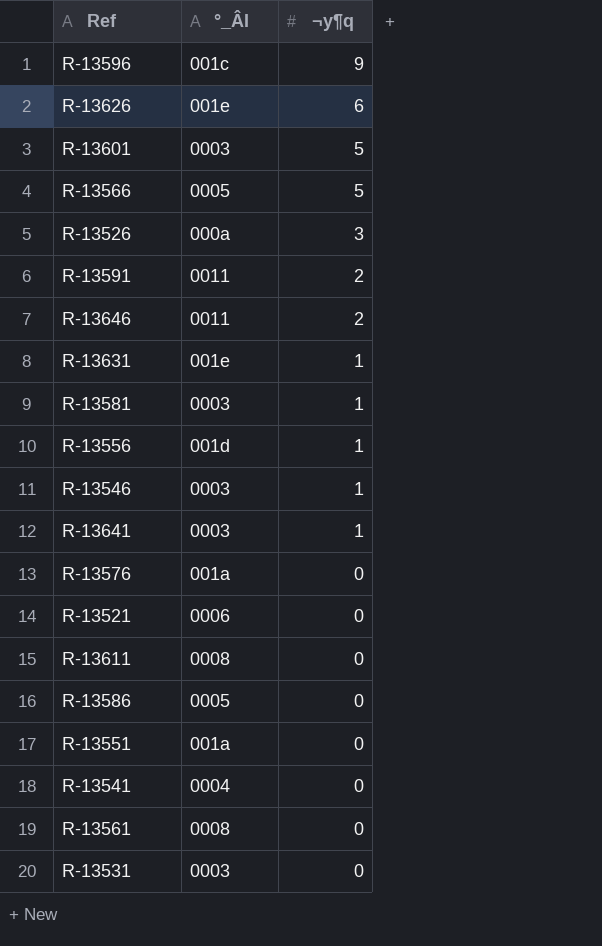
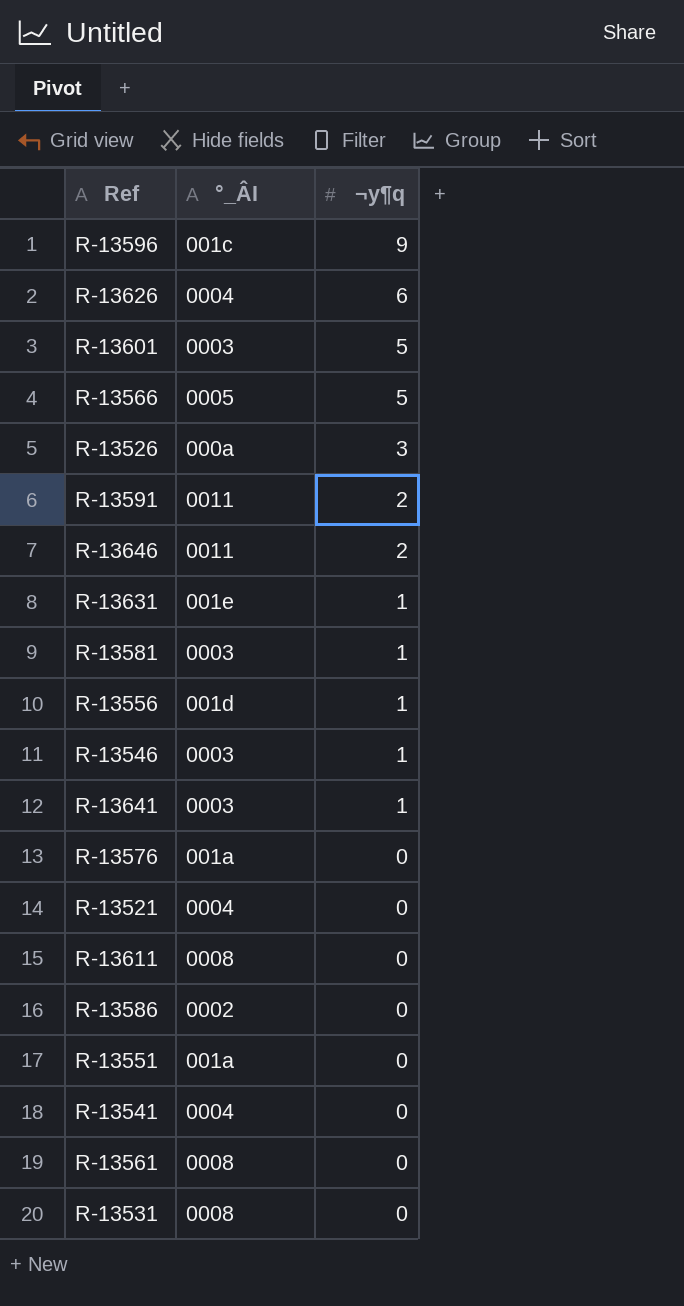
R-13626 | °_ÂI: 001e -> 0004
R-13521 | °_ÂI: 0006 -> 0004
R-13586 | °_ÂI: 0005 -> 0002
R-13531 | °_ÂI: 0003 -> 0008

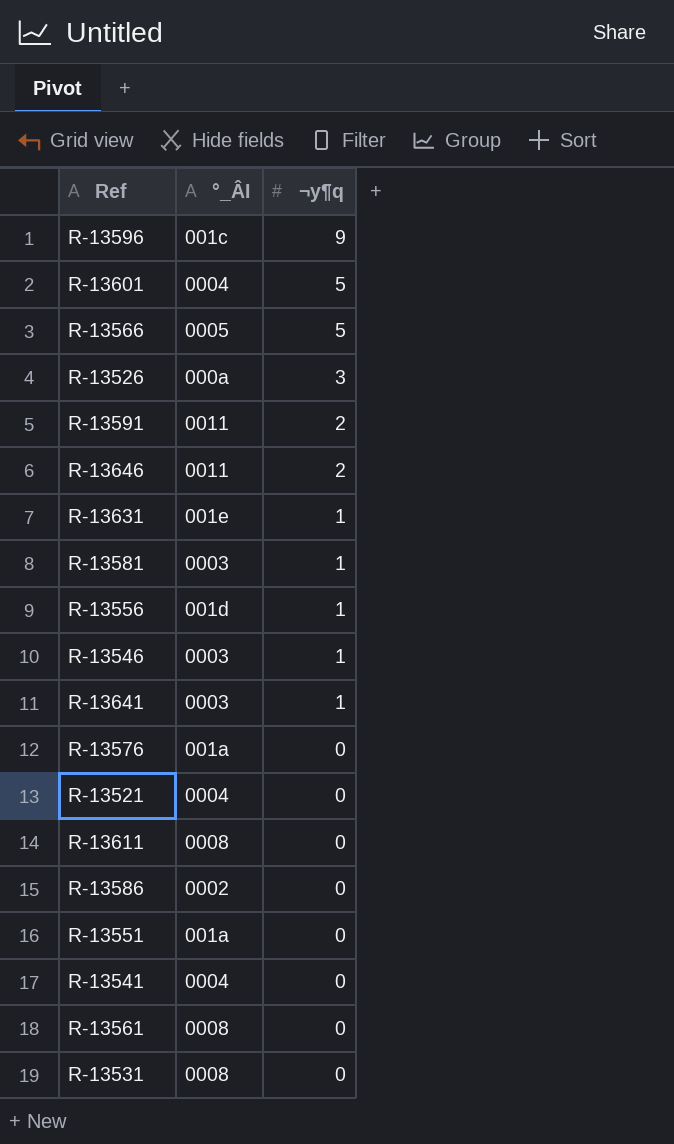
row R-13626: 0004 | 6 -> none
R-13601 | °_ÂI: 0003 -> 0004

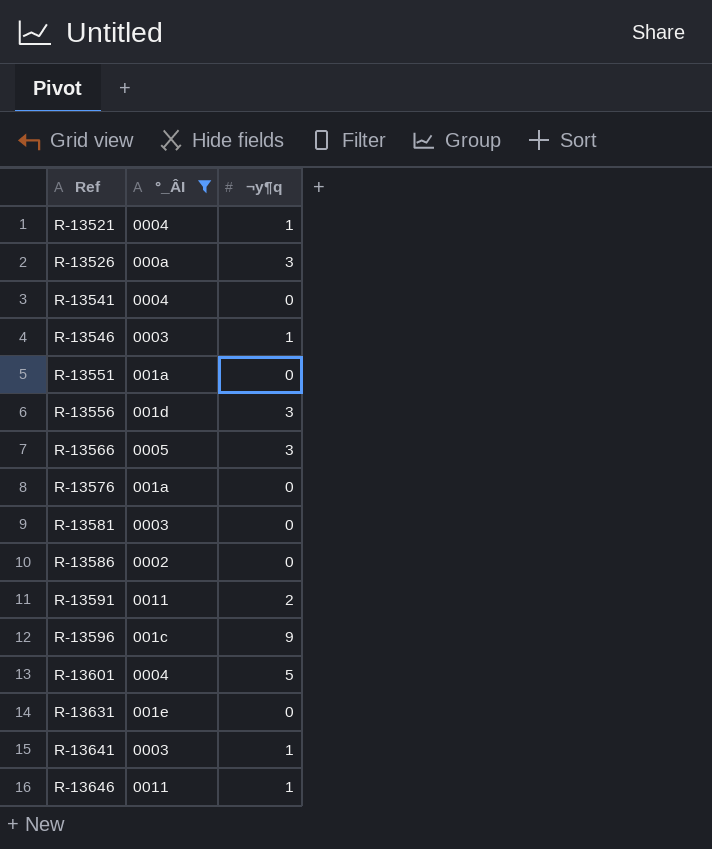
filter: none -> °_ÂI != 0008
row order: ¬y¶q descending -> Ref ascending
R-13521 | ¬y¶q: 0 -> 1
R-13556 | ¬y¶q: 1 -> 3
R-13566 | ¬y¶q: 5 -> 3
R-13581 | ¬y¶q: 1 -> 0
R-13631 | ¬y¶q: 1 -> 0
R-13646 | ¬y¶q: 2 -> 1

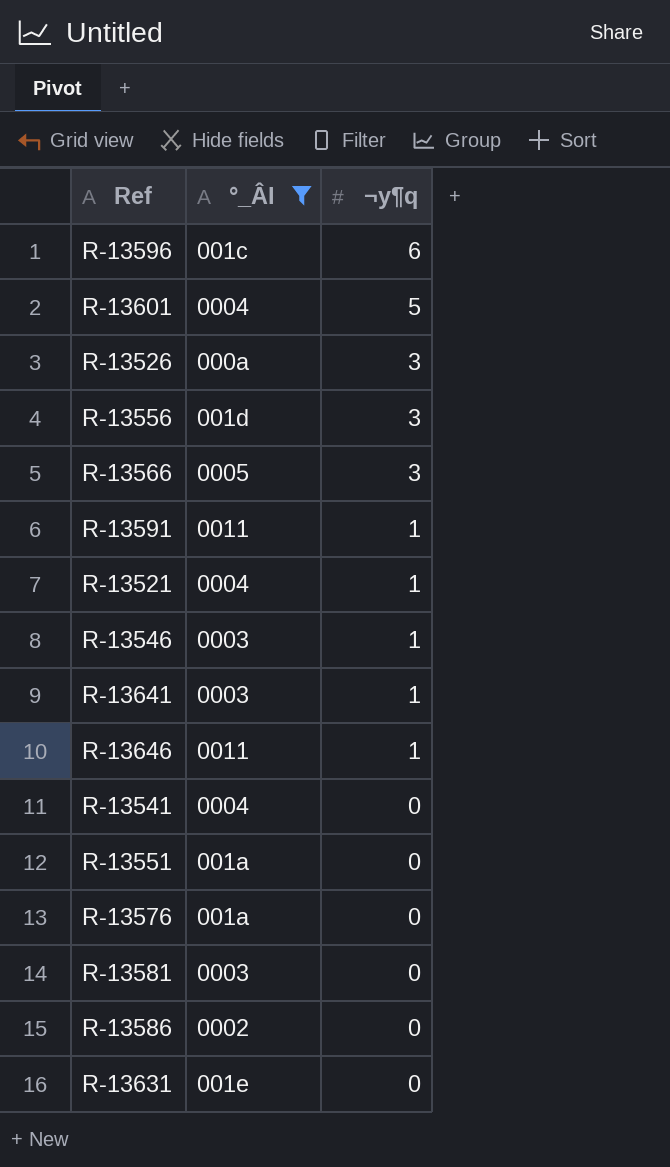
row order: Ref ascending -> ¬y¶q descending
R-13596 | ¬y¶q: 9 -> 6
R-13591 | ¬y¶q: 2 -> 1

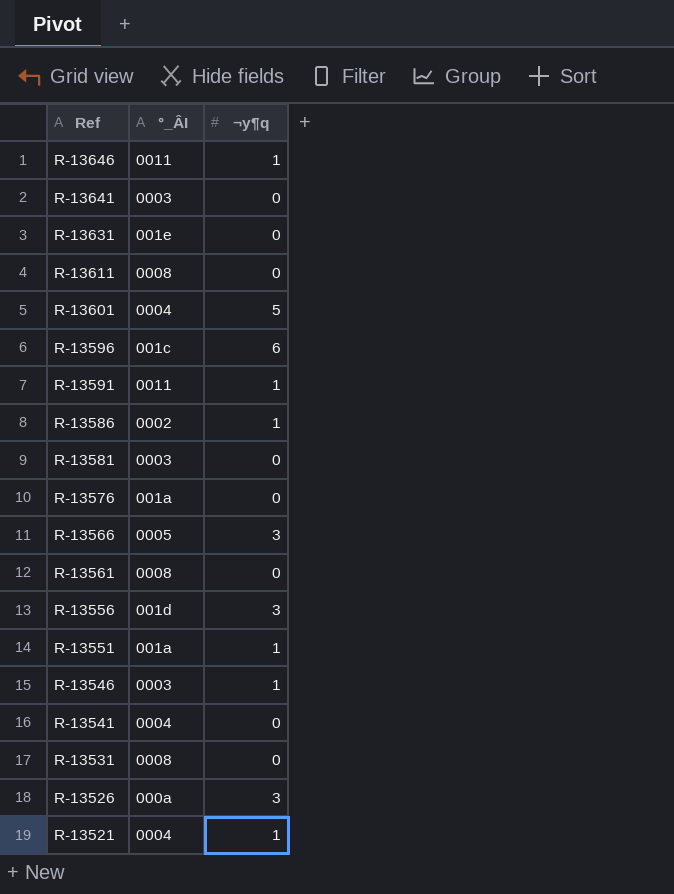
filter: °_ÂI != 0008 -> none
row order: ¬y¶q descending -> Ref descending
R-13641 | ¬y¶q: 1 -> 0
R-13586 | ¬y¶q: 0 -> 1
R-13551 | ¬y¶q: 0 -> 1

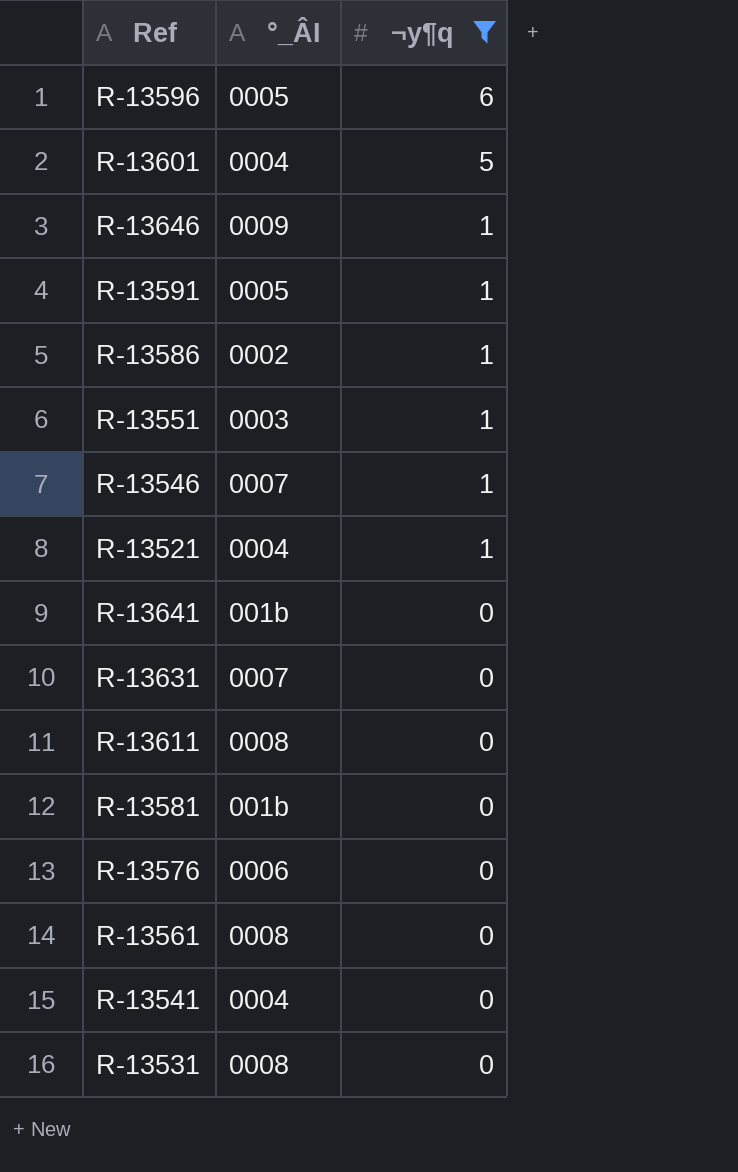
filter: none -> ¬y¶q != 3
row order: Ref descending -> ¬y¶q descending
R-13596 | °_ÂI: 001c -> 0005
R-13646 | °_ÂI: 0011 -> 0009
R-13591 | °_ÂI: 0011 -> 0005
R-13551 | °_ÂI: 001a -> 0003
R-13546 | °_ÂI: 0003 -> 0007
R-13641 | °_ÂI: 0003 -> 001b
R-13631 | °_ÂI: 001e -> 0007
R-13581 | °_ÂI: 0003 -> 001b
R-13576 | °_ÂI: 001a -> 0006

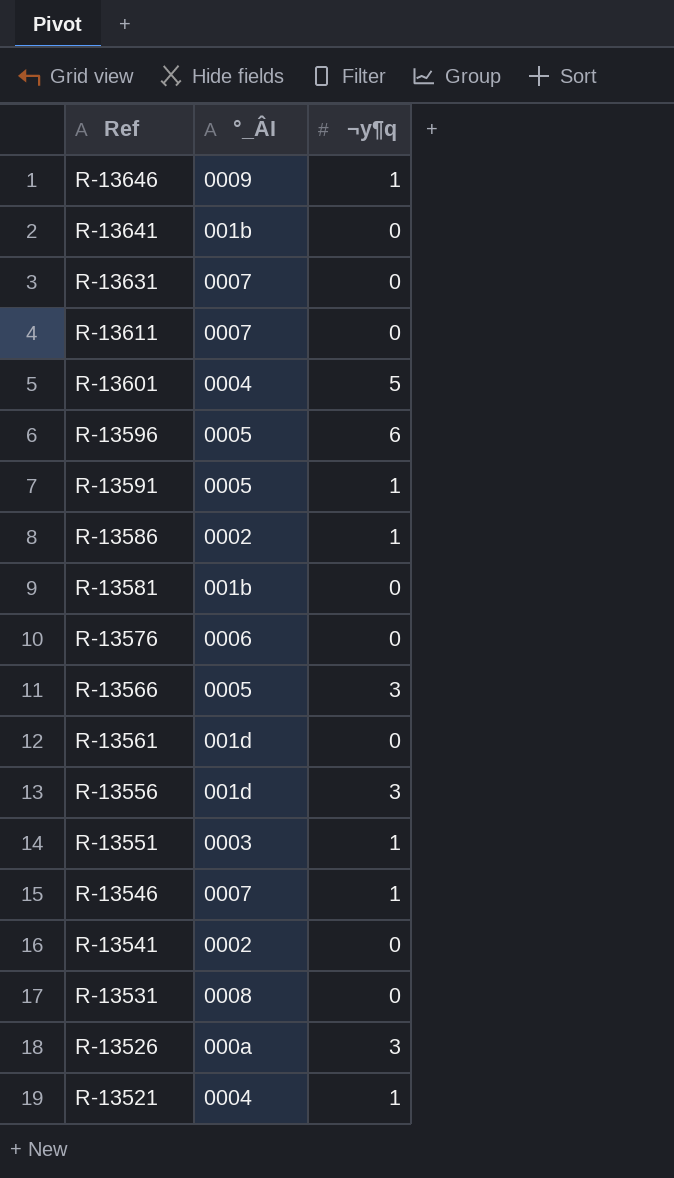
filter: ¬y¶q != 3 -> none
row order: ¬y¶q descending -> Ref descending
R-13611 | °_ÂI: 0008 -> 0007
R-13561 | °_ÂI: 0008 -> 001d
R-13541 | °_ÂI: 0004 -> 0002

